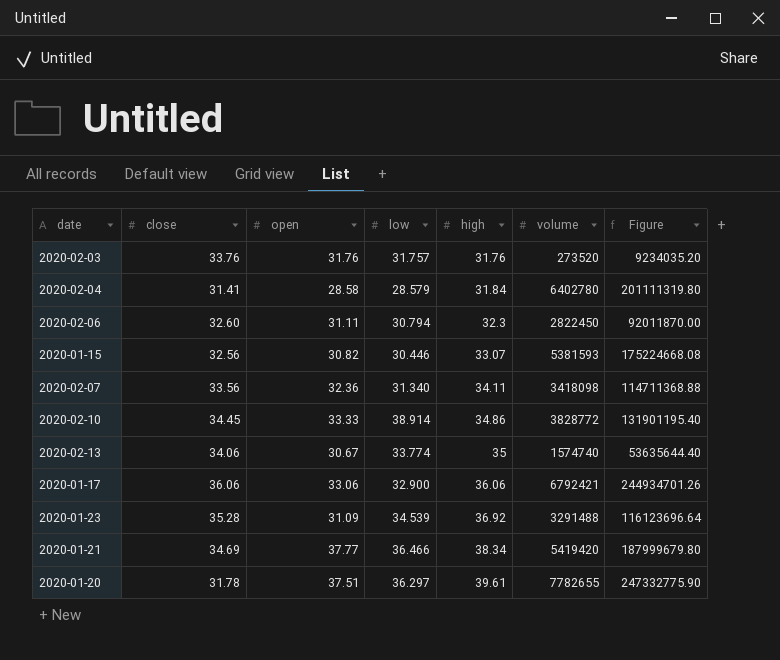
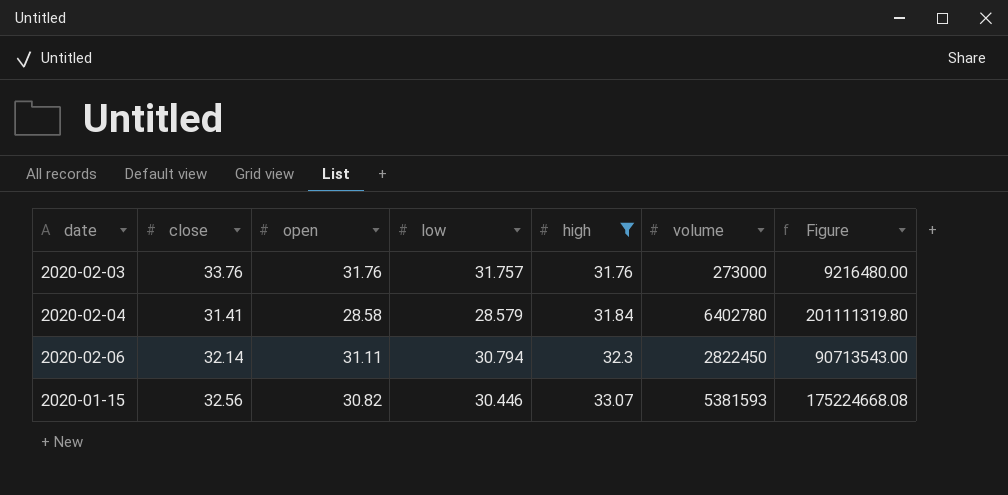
filter: none -> high <= 33.07
2020-02-03 | volume: 273520 -> 273000
2020-02-03 | Figure: 9234035.20 -> 9216480.00
2020-02-06 | close: 32.60 -> 32.14
2020-02-06 | Figure: 92011870.00 -> 90713543.00

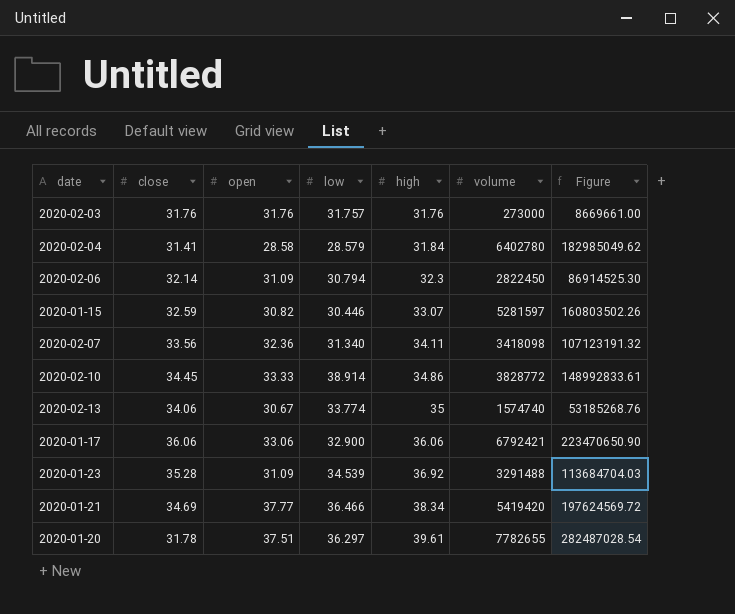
filter: high <= 33.07 -> none
column Figure | formula: [close] * [volume] -> [low] * [volume]
2020-02-03 | close: 33.76 -> 31.76
2020-02-06 | open: 31.11 -> 31.09
2020-01-15 | close: 32.56 -> 32.59
2020-01-15 | volume: 5381593 -> 5281597

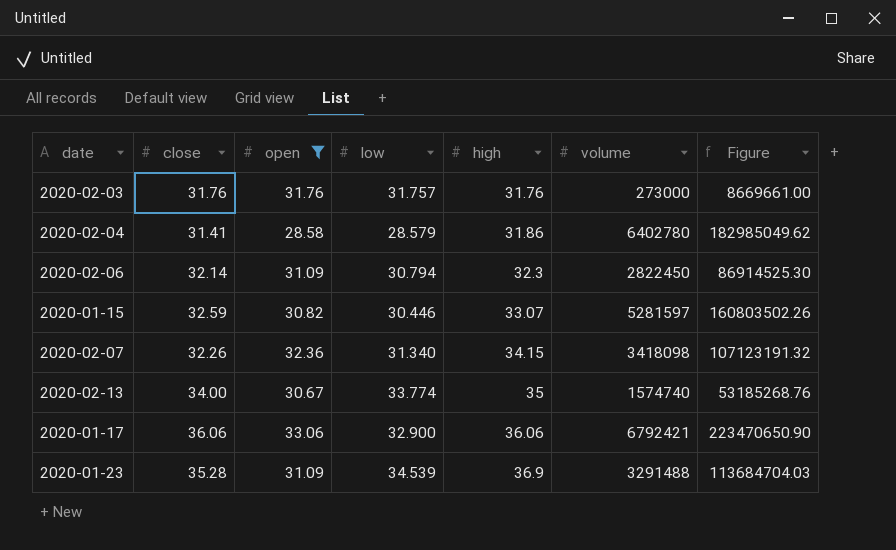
filter: none -> open <= 33.06
2020-02-04 | high: 31.84 -> 31.86
2020-02-07 | close: 33.56 -> 32.26
2020-02-07 | high: 34.11 -> 34.15
2020-02-13 | close: 34.06 -> 34.00
2020-01-23 | high: 36.92 -> 36.9

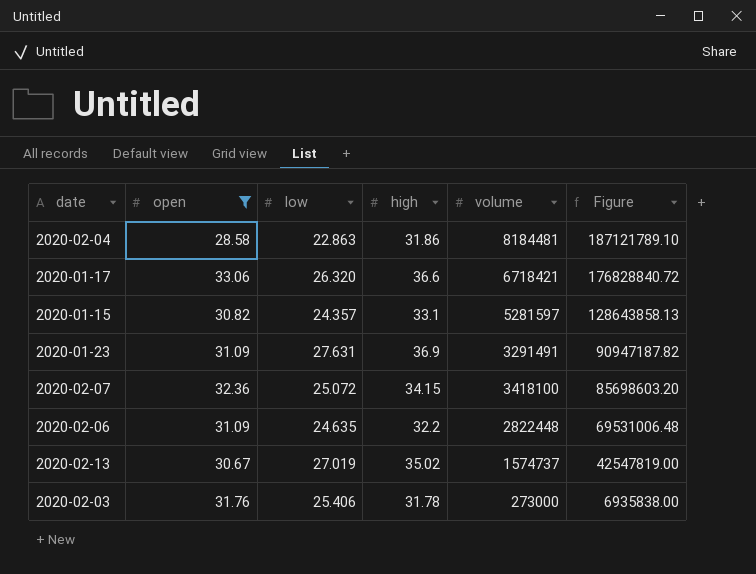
row order: high ascending -> Figure descending
column close | position: 2 -> none
2020-02-04 | low: 28.579 -> 22.863
2020-02-04 | volume: 6402780 -> 8184481
2020-02-04 | Figure: 182985049.62 -> 187121789.10
2020-01-17 | low: 32.900 -> 26.320
2020-01-17 | high: 36.06 -> 36.6
2020-01-17 | volume: 6792421 -> 6718421
2020-01-17 | Figure: 223470650.90 -> 176828840.72
2020-01-15 | low: 30.446 -> 24.357
2020-01-15 | high: 33.07 -> 33.1
2020-01-15 | Figure: 160803502.26 -> 128643858.13
2020-01-23 | low: 34.539 -> 27.631
2020-01-23 | volume: 3291488 -> 3291491
2020-01-23 | Figure: 113684704.03 -> 90947187.82
2020-02-07 | low: 31.340 -> 25.072
2020-02-07 | volume: 3418098 -> 3418100
2020-02-07 | Figure: 107123191.32 -> 85698603.20
2020-02-06 | low: 30.794 -> 24.635
2020-02-06 | high: 32.3 -> 32.2
2020-02-06 | volume: 2822450 -> 2822448
2020-02-06 | Figure: 86914525.30 -> 69531006.48
2020-02-13 | low: 33.774 -> 27.019
2020-02-13 | high: 35 -> 35.02
2020-02-13 | volume: 1574740 -> 1574737
2020-02-13 | Figure: 53185268.76 -> 42547819.00
2020-02-03 | low: 31.757 -> 25.406
2020-02-03 | high: 31.76 -> 31.78
2020-02-03 | Figure: 8669661.00 -> 6935838.00

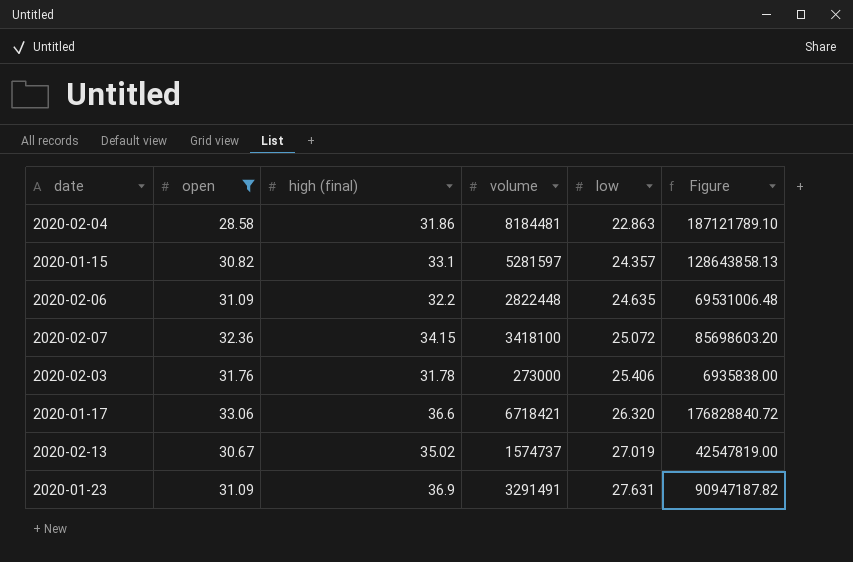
row order: Figure descending -> low ascending
column name: high -> high (final)
column low | position: 3 -> 5

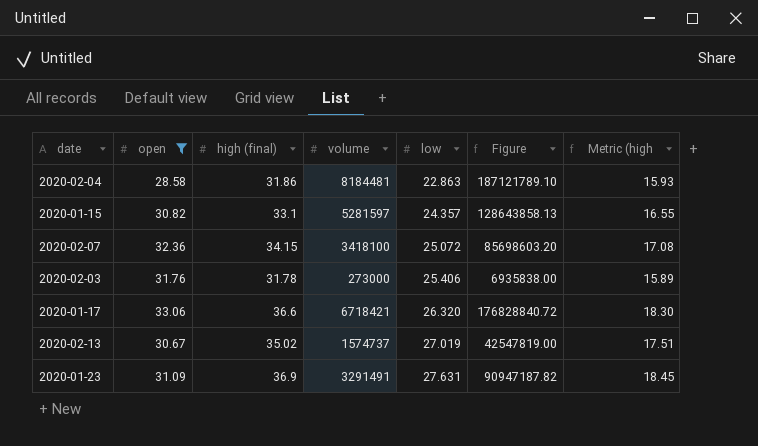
column Metric (high | formula: none -> [high (final)] * 0.5
row 2020-02-06: 31.09 | 32.2 | 2822448 | 24.635 | 69531006.48 -> none

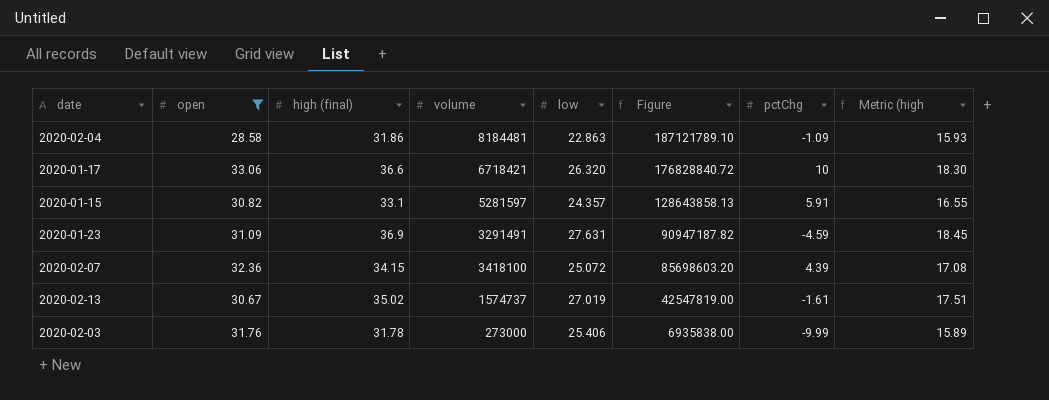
row order: low ascending -> Figure descending
column pctChg | position: none -> 7

